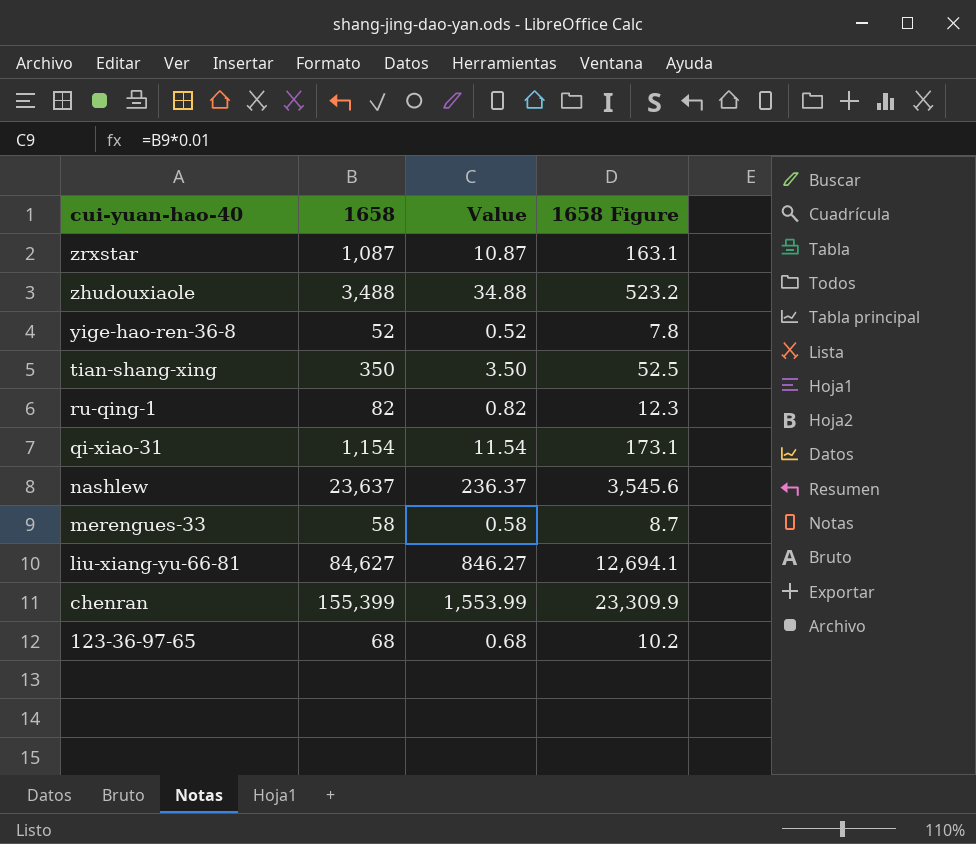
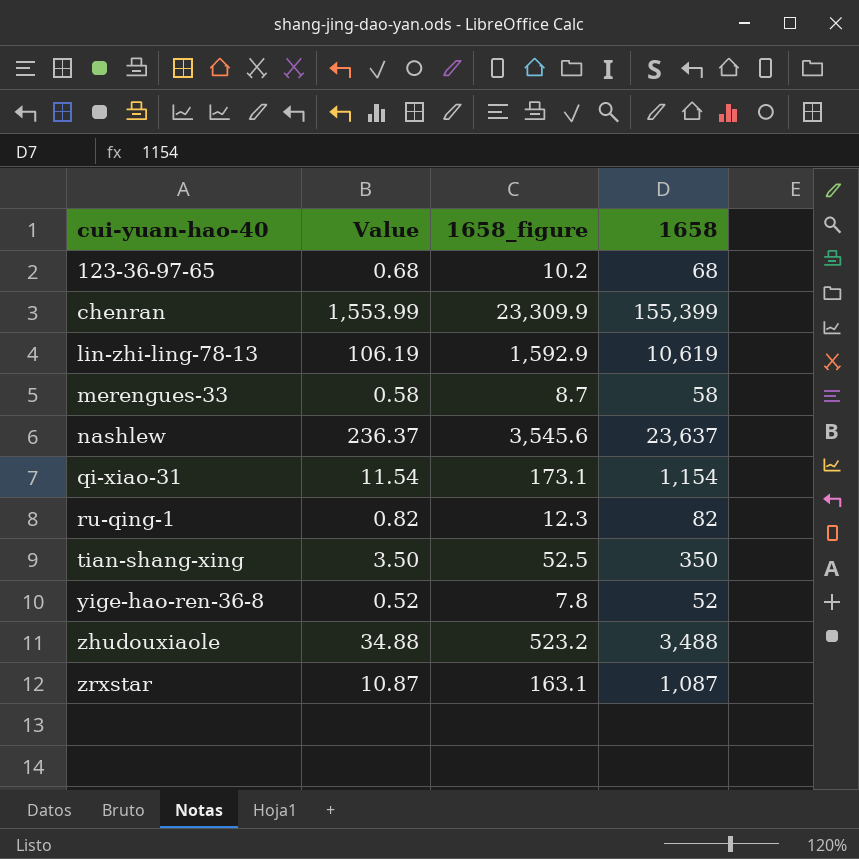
row order: cui-yuan-hao-40 descending -> cui-yuan-hao-40 ascending
column name: 1658 Figure -> 1658_figure
column 1658 | position: 2 -> 4
row liu-xiang-yu-66-81: 84,627 | 846.27 | 12,694.1 -> none
row lin-zhi-ling-78-13: none -> 106.19 | 1,592.9 | 10,619

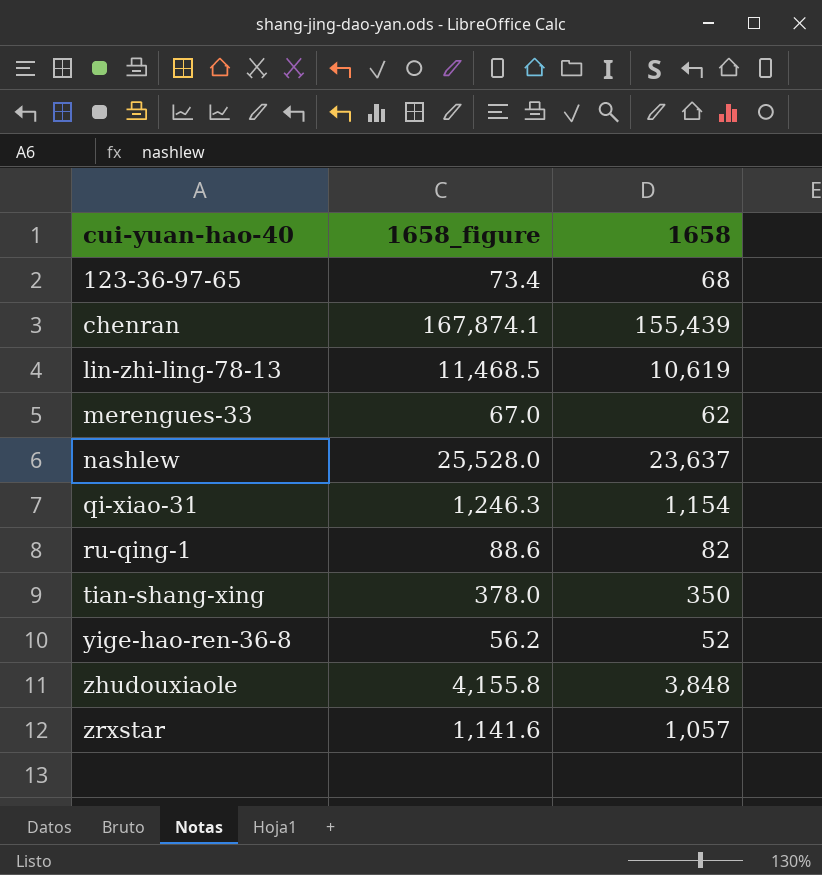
column Value | formula: [1658] * 0.01 -> none
column 1658_figure | formula: [1658] * 0.15 -> [1658] * 1.08
chenran | 1658: 155,399 -> 155,439
merengues-33 | 1658: 58 -> 62
zhudouxiaole | 1658: 3,488 -> 3,848
zrxstar | 1658: 1,087 -> 1,057

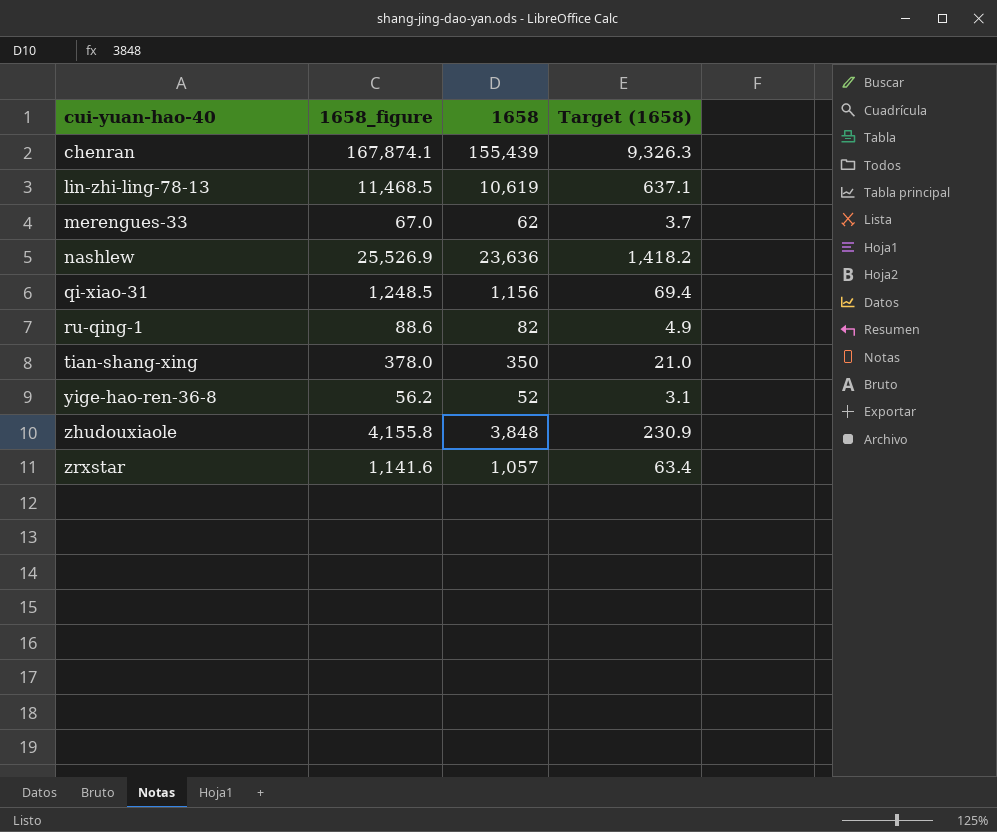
column Target (1658) | formula: none -> [1658] * 0.06
row 123-36-97-65: 73.4 | 68 -> none
nashlew | 1658_figure: 25,528.0 -> 25,526.9
nashlew | 1658: 23,637 -> 23,636
qi-xiao-31 | 1658_figure: 1,246.3 -> 1,248.5
qi-xiao-31 | 1658: 1,154 -> 1,156

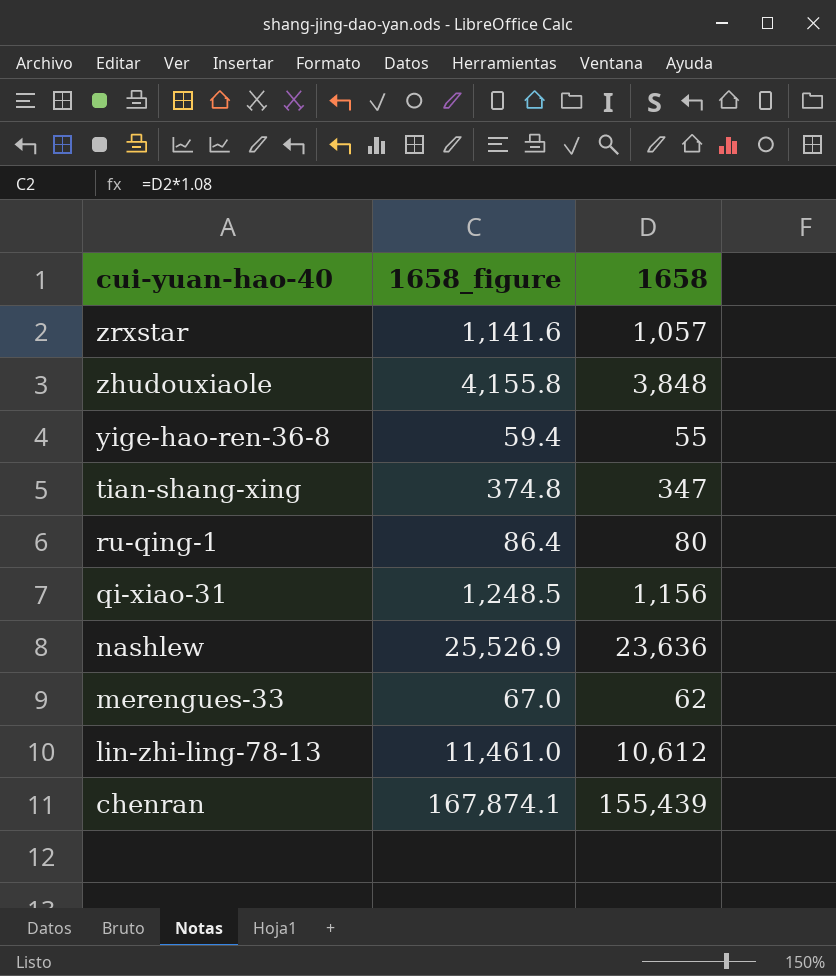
row order: cui-yuan-hao-40 ascending -> cui-yuan-hao-40 descending
column Target (1658) | formula: [1658] * 0.06 -> none
yige-hao-ren-36-8 | 1658_figure: 56.2 -> 59.4
yige-hao-ren-36-8 | 1658: 52 -> 55
tian-shang-xing | 1658_figure: 378.0 -> 374.8
tian-shang-xing | 1658: 350 -> 347
ru-qing-1 | 1658_figure: 88.6 -> 86.4
ru-qing-1 | 1658: 82 -> 80
lin-zhi-ling-78-13 | 1658_figure: 11,468.5 -> 11,461.0
lin-zhi-ling-78-13 | 1658: 10,619 -> 10,612

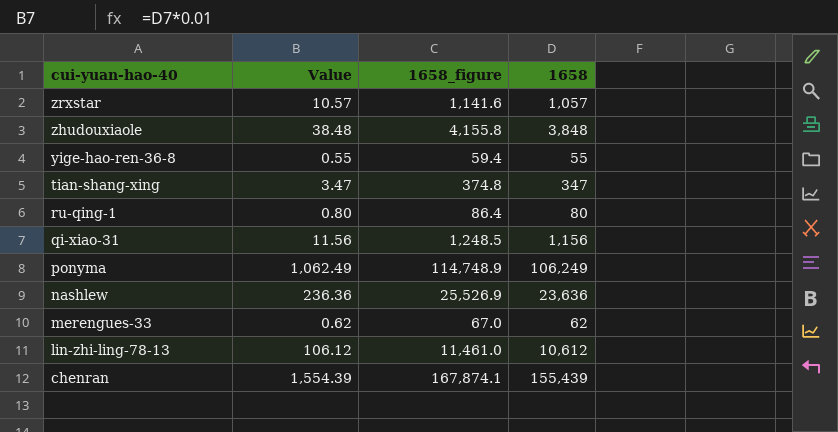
column Value | formula: none -> [1658] * 0.01
row ponyma: none -> 1,062.49 | 114,748.9 | 106,249

